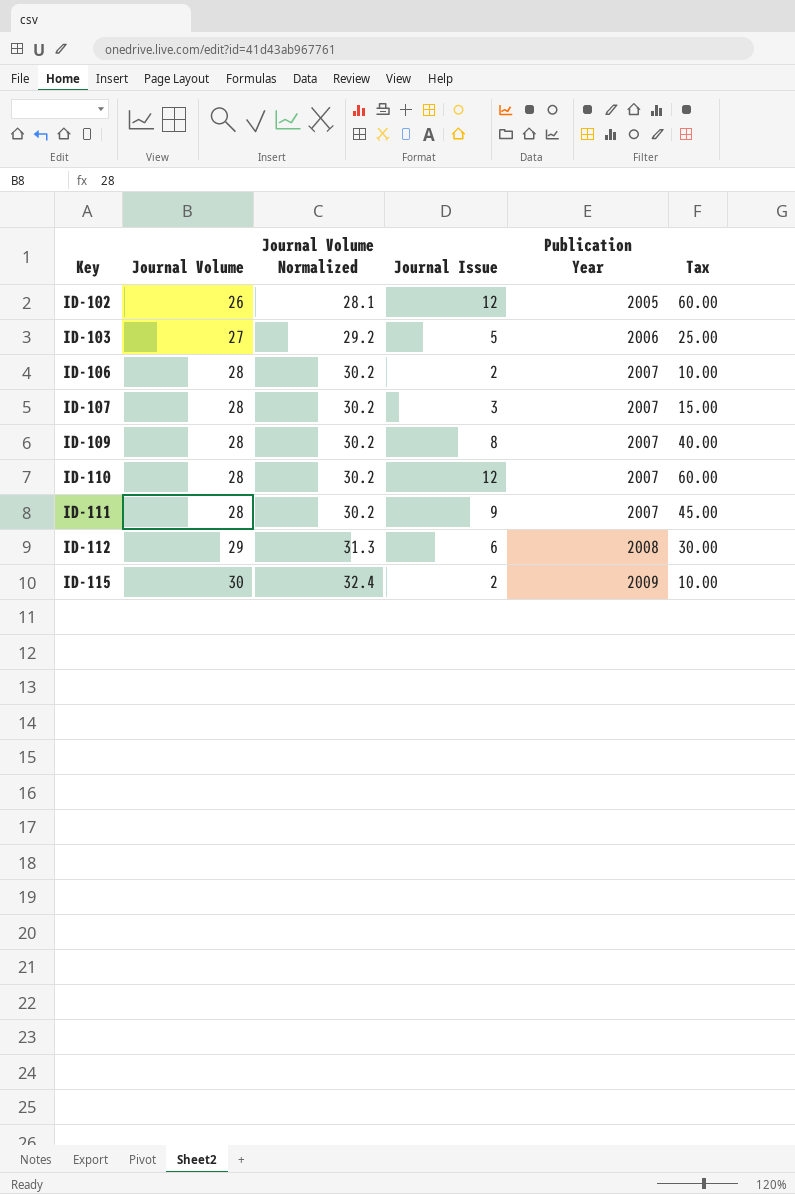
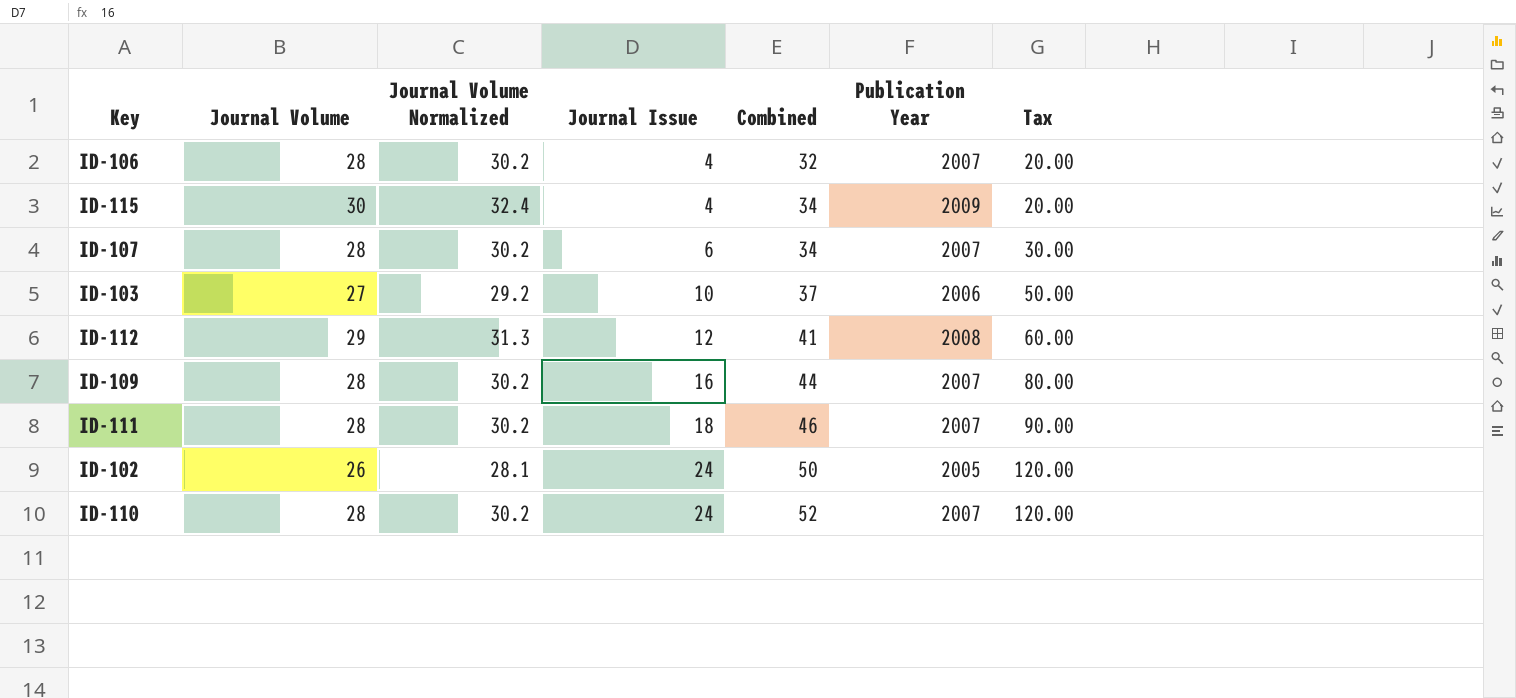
row order: Key ascending -> Journal Issue ascending
column Combined | formula: none -> [Journal Volume] + [Journal Issue]
ID-106 | Journal Issue: 2 -> 4
ID-106 | Tax: 10.00 -> 20.00
ID-115 | Journal Issue: 2 -> 4
ID-115 | Tax: 10.00 -> 20.00
ID-107 | Journal Issue: 3 -> 6
ID-107 | Tax: 15.00 -> 30.00
ID-103 | Journal Issue: 5 -> 10
ID-103 | Tax: 25.00 -> 50.00
ID-112 | Journal Issue: 6 -> 12
ID-112 | Tax: 30.00 -> 60.00
ID-109 | Journal Issue: 8 -> 16
ID-109 | Tax: 40.00 -> 80.00
ID-111 | Journal Issue: 9 -> 18
ID-111 | Tax: 45.00 -> 90.00
ID-102 | Journal Issue: 12 -> 24
ID-102 | Tax: 60.00 -> 120.00
ID-110 | Journal Issue: 12 -> 24
ID-110 | Tax: 60.00 -> 120.00

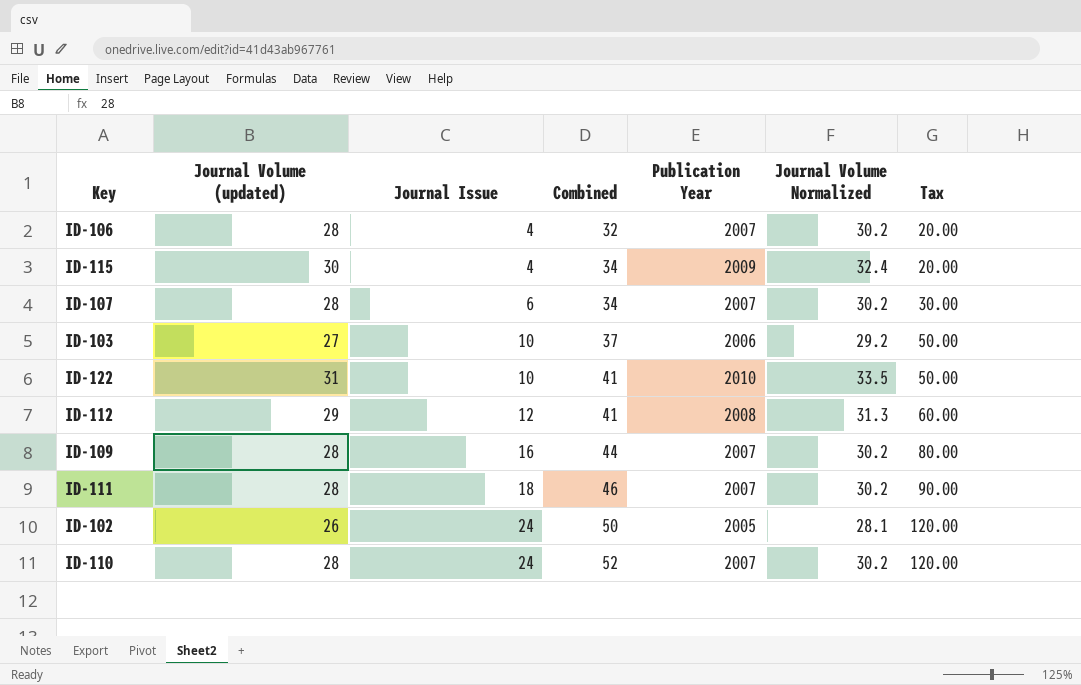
column name: Journal Volume -> Journal Volume (updated)
column Journal Volume Normalized | position: 3 -> 6
row ID-122: none -> 31 | 10 | 41 | 2010 | 33.5 | 50.00

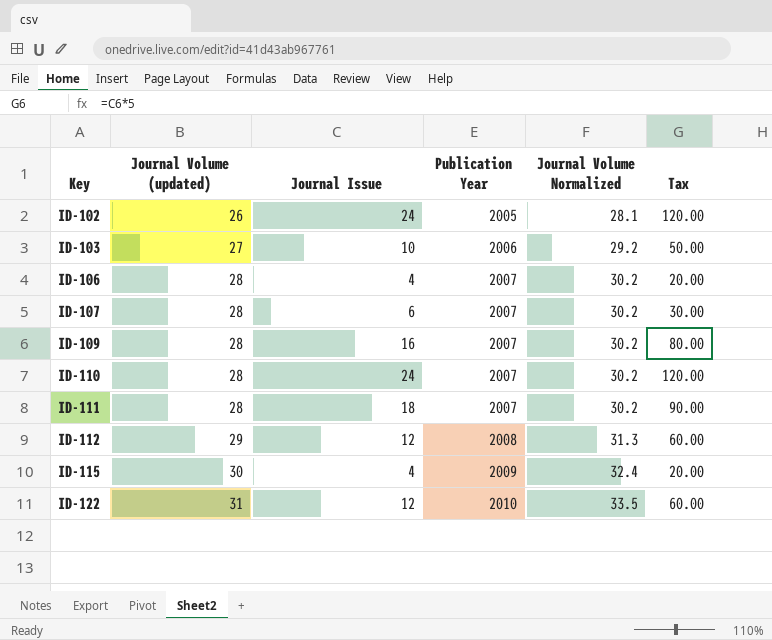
row order: Journal Issue ascending -> Key ascending
column Combined | formula: [Journal Volume (updated)] + [Journal Issue] -> none
ID-122 | Journal Issue: 10 -> 12
ID-122 | Tax: 50.00 -> 60.00

